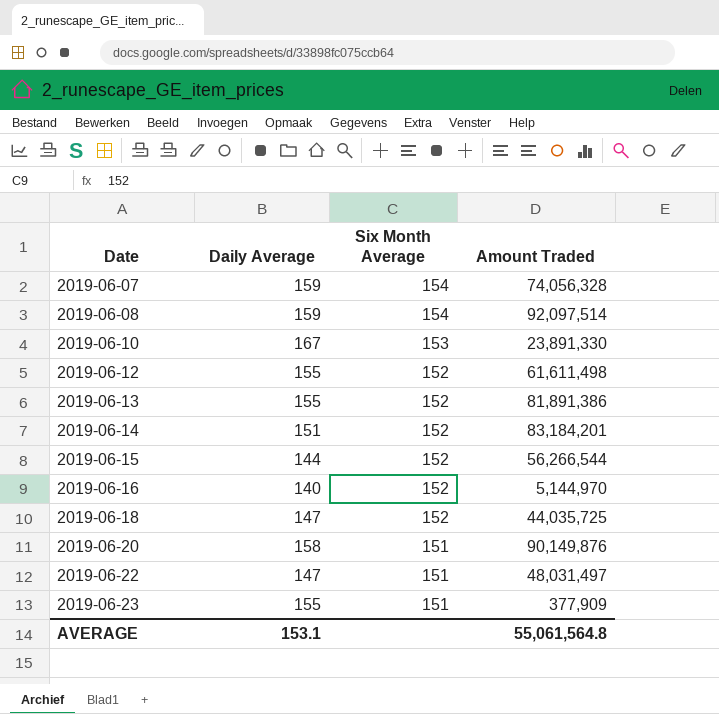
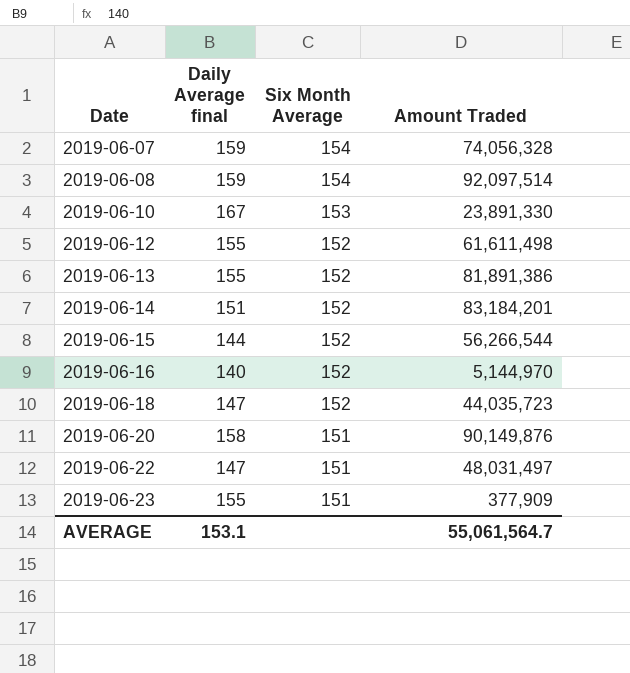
column name: Daily Average -> Daily Average final
2019-06-18 | Amount Traded: 44,035,725 -> 44,035,723
AVERAGE | Amount Traded: 55,061,564.8 -> 55,061,564.7

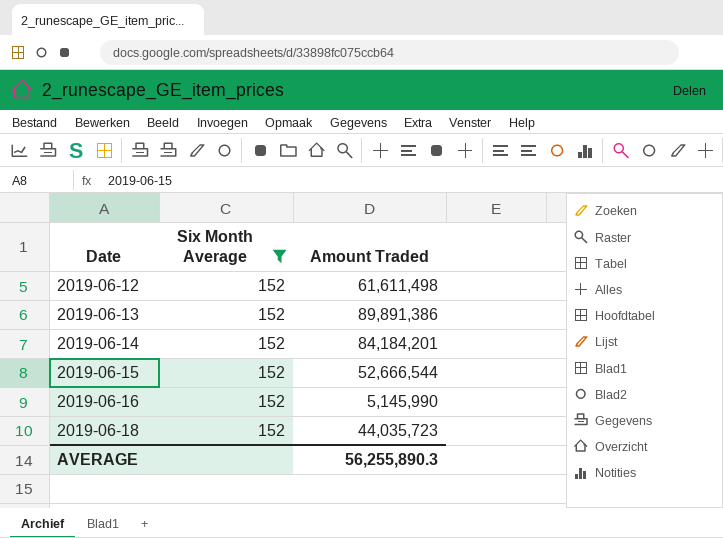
filter: none -> Six Month Average = 152
column Daily Average final | position: 2 -> none
2019-06-13 | Amount Traded: 81,891,386 -> 89,891,386
2019-06-14 | Amount Traded: 83,184,201 -> 84,184,201
2019-06-15 | Amount Traded: 56,266,544 -> 52,666,544
2019-06-16 | Amount Traded: 5,144,970 -> 5,145,990
AVERAGE | Amount Traded: 55,061,564.7 -> 56,255,890.3

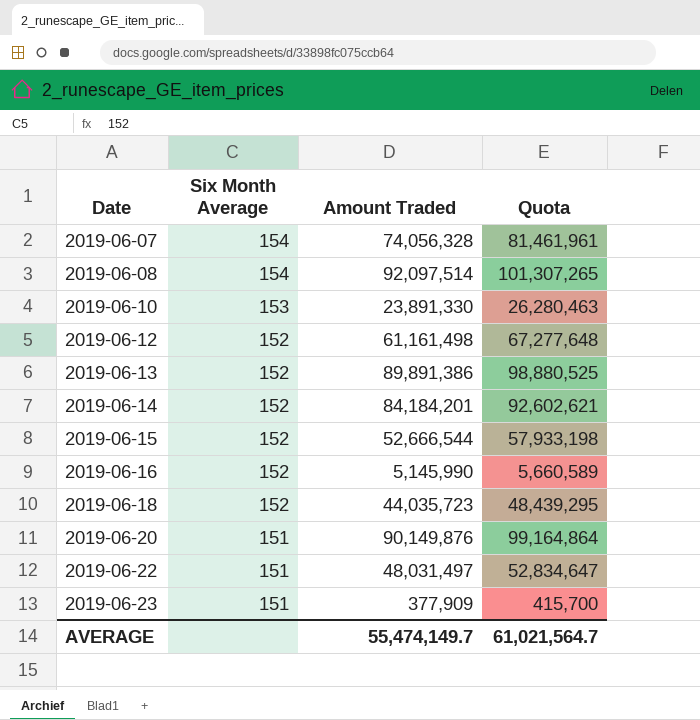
filter: Six Month Average = 152 -> none
column Quota | formula: none -> [Amount Traded] * 1.1
2019-06-12 | Amount Traded: 61,611,498 -> 61,161,498
AVERAGE | Amount Traded: 56,255,890.3 -> 55,474,149.7

